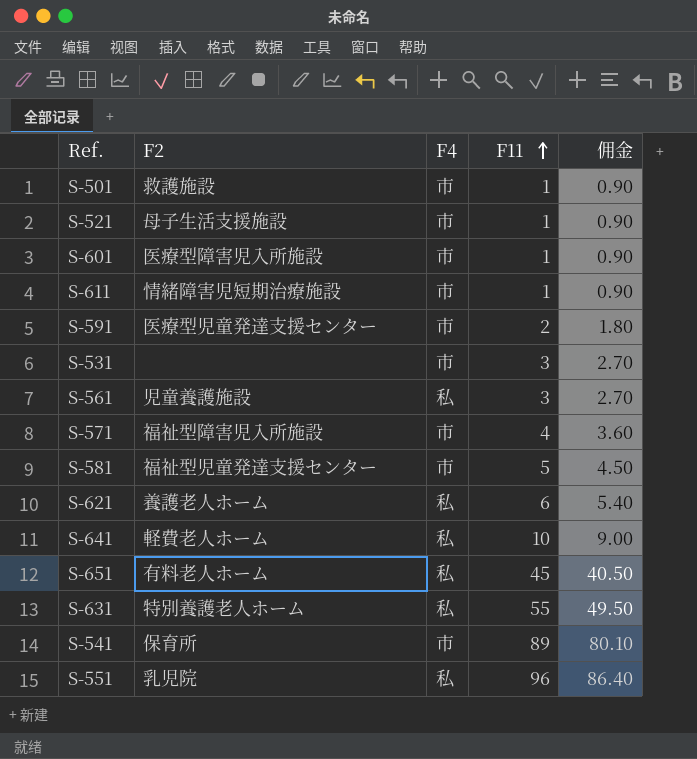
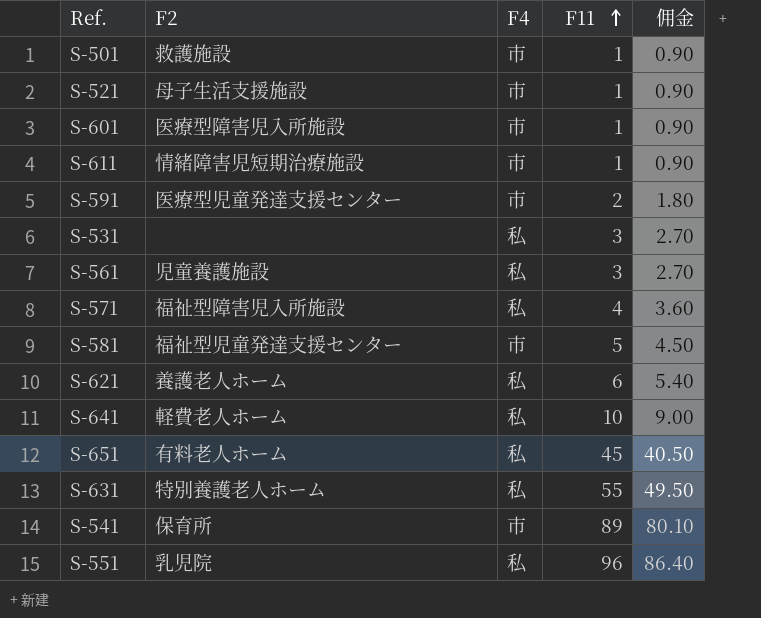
S-531 | F4: 市 -> 私
S-571 | F4: 市 -> 私

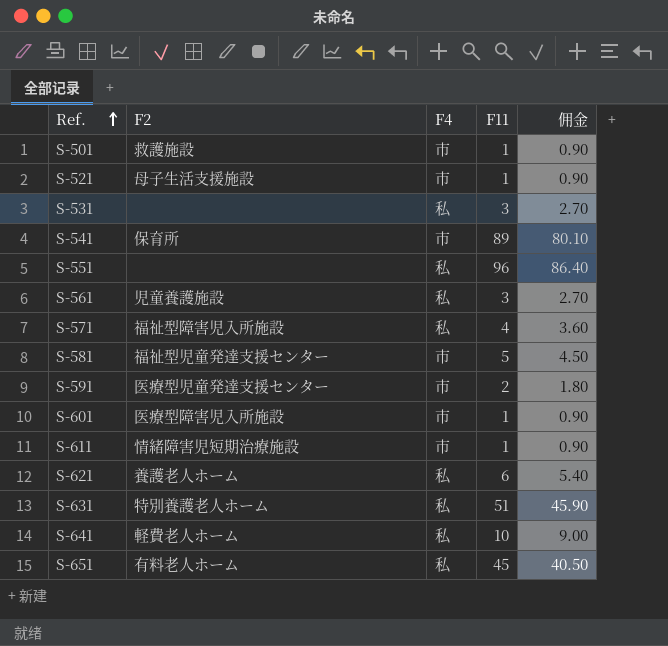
row order: F11 ascending -> Ref. ascending
S-551 | F2: 乳児院 -> none
S-631 | F11: 55 -> 51
S-631 | 佣金: 49.50 -> 45.90

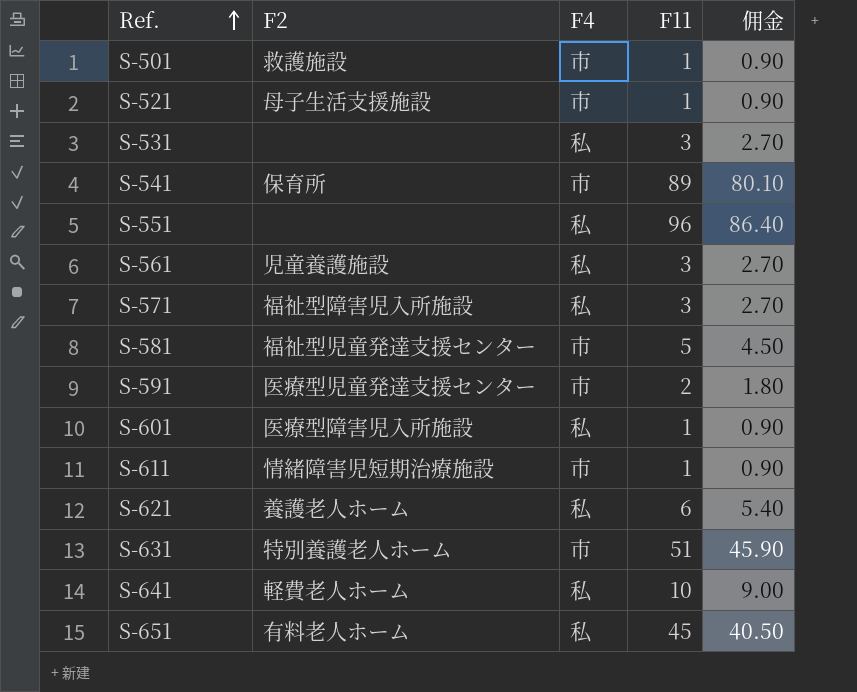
S-571 | F11: 4 -> 3
S-571 | 佣金: 3.60 -> 2.70
S-601 | F4: 市 -> 私
S-631 | F4: 私 -> 市

